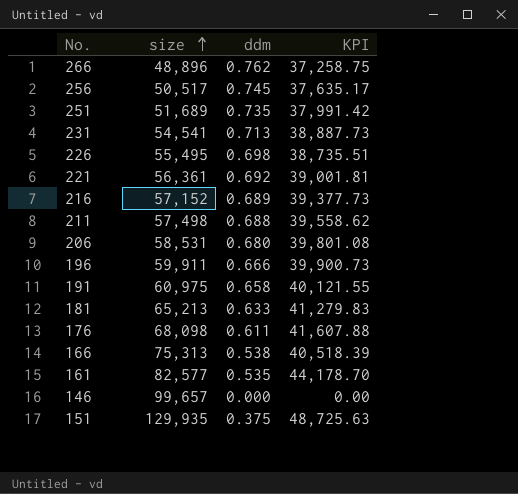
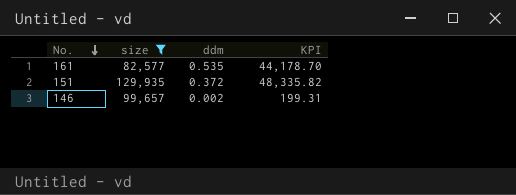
filter: none -> size >= 82,577
row order: size ascending -> No. descending
151 | ddm: 0.375 -> 0.372
151 | KPI: 48,725.63 -> 48,335.82
146 | ddm: 0.000 -> 0.002
146 | KPI: 0.00 -> 199.31

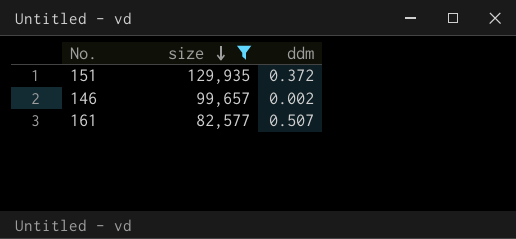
row order: No. descending -> size descending
column KPI | formula: [size] * [ddm] -> none
161 | ddm: 0.535 -> 0.507

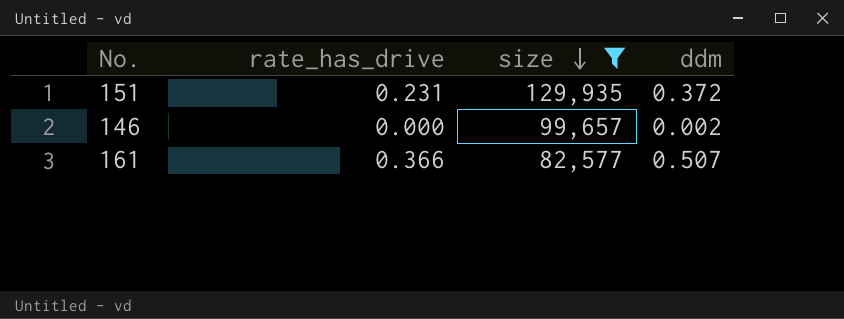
column rate_has_drive | position: none -> 2

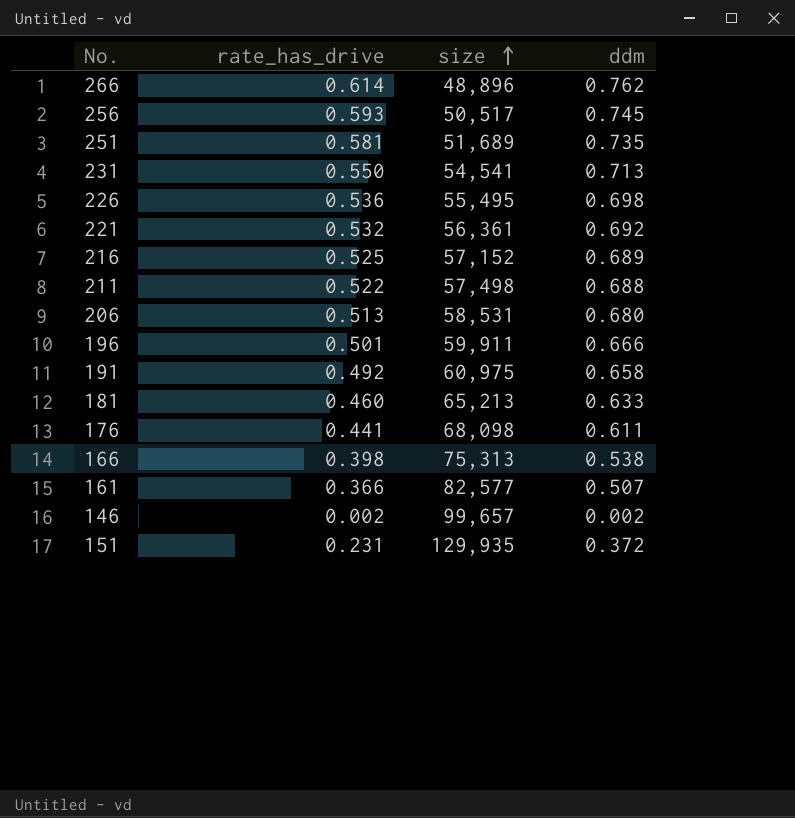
filter: size >= 82,577 -> none
row order: size descending -> size ascending
146 | rate_has_drive: 0.000 -> 0.002

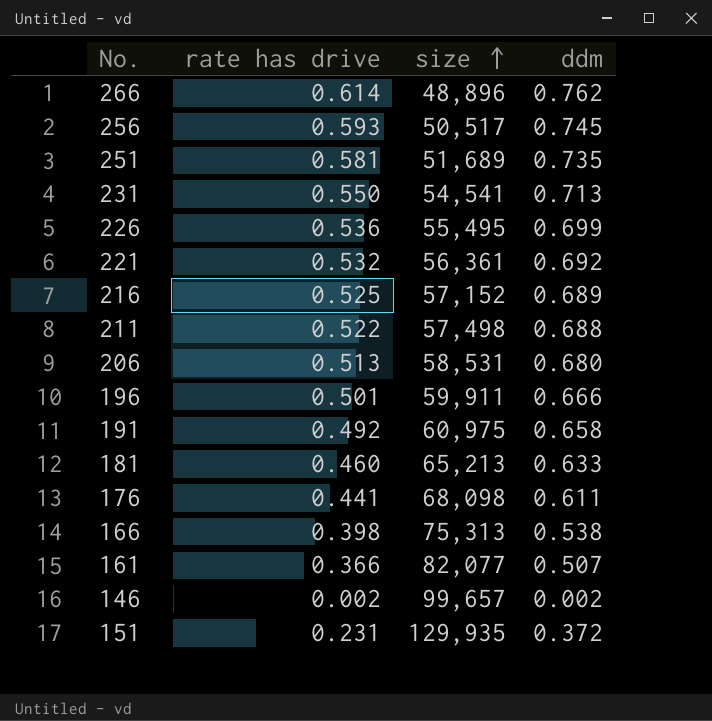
column name: rate_has_drive -> rate has drive
226 | ddm: 0.698 -> 0.699
161 | size: 82,577 -> 82,077

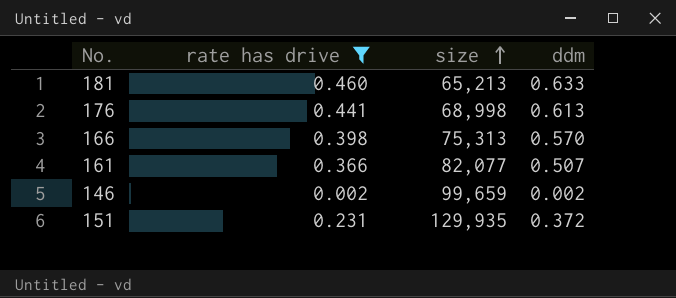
filter: none -> rate has drive <= 0.460
176 | size: 68,098 -> 68,998
176 | ddm: 0.611 -> 0.613
166 | ddm: 0.538 -> 0.570
146 | size: 99,657 -> 99,659

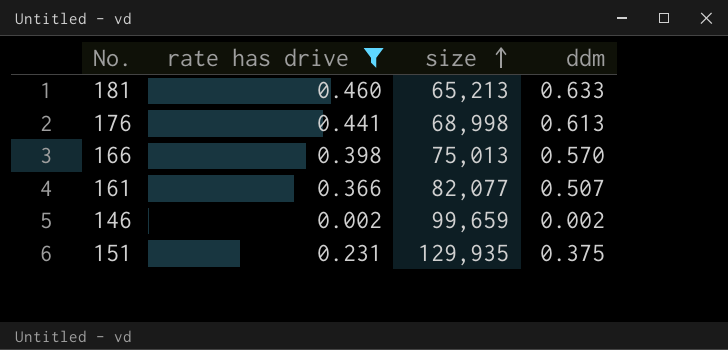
166 | size: 75,313 -> 75,013
151 | ddm: 0.372 -> 0.375

